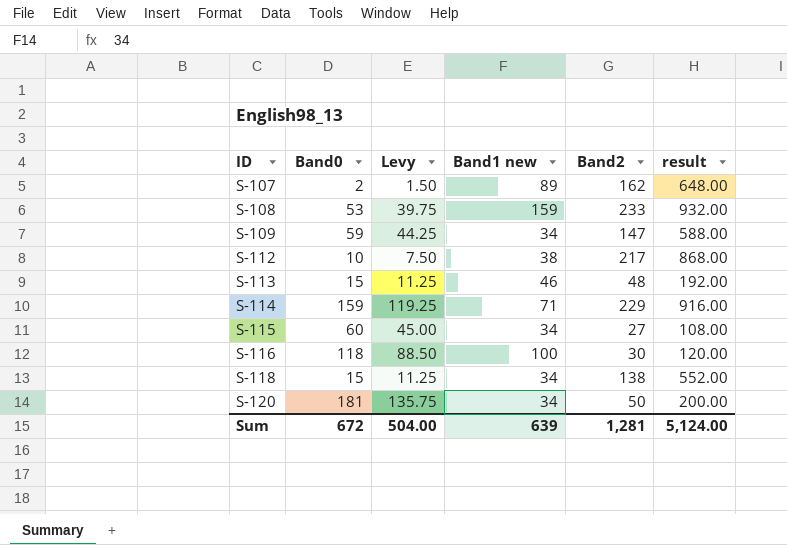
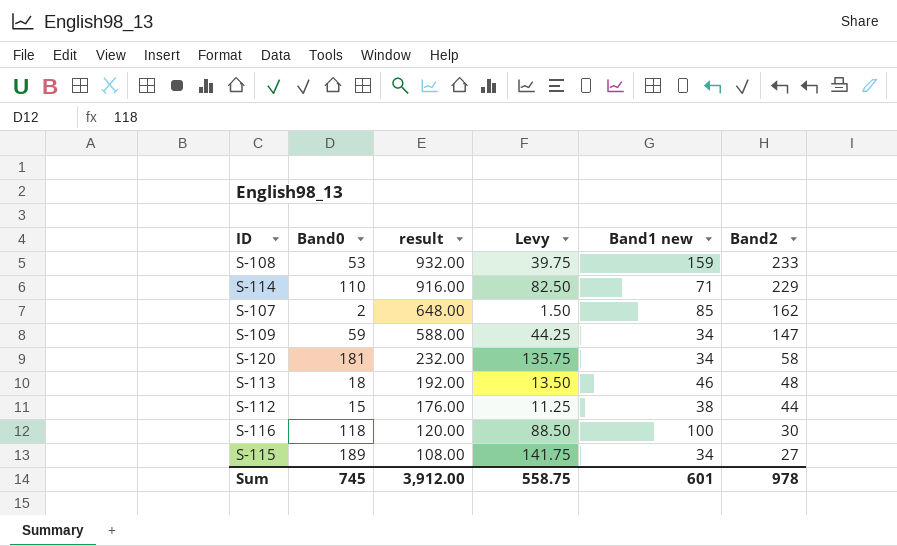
row order: ID ascending -> result descending
column result | position: 6 -> 3
row S-118: 15 | 11.25 | 34 | 138 | 552.00 -> none
S-114 | Band0: 159 -> 110
S-114 | Levy: 119.25 -> 82.50
S-107 | Band1 new: 89 -> 85
S-120 | result: 200.00 -> 232.00
S-120 | Band2: 50 -> 58
S-113 | Band0: 15 -> 18
S-113 | Levy: 11.25 -> 13.50
S-112 | Band0: 10 -> 15
S-112 | result: 868.00 -> 176.00
S-112 | Levy: 7.50 -> 11.25
S-112 | Band2: 217 -> 44
S-115 | Band0: 60 -> 189
S-115 | Levy: 45.00 -> 141.75
Sum | Band0: 672 -> 745
Sum | result: 5,124.00 -> 3,912.00
Sum | Levy: 504.00 -> 558.75
Sum | Band1 new: 639 -> 601
Sum | Band2: 1,281 -> 978

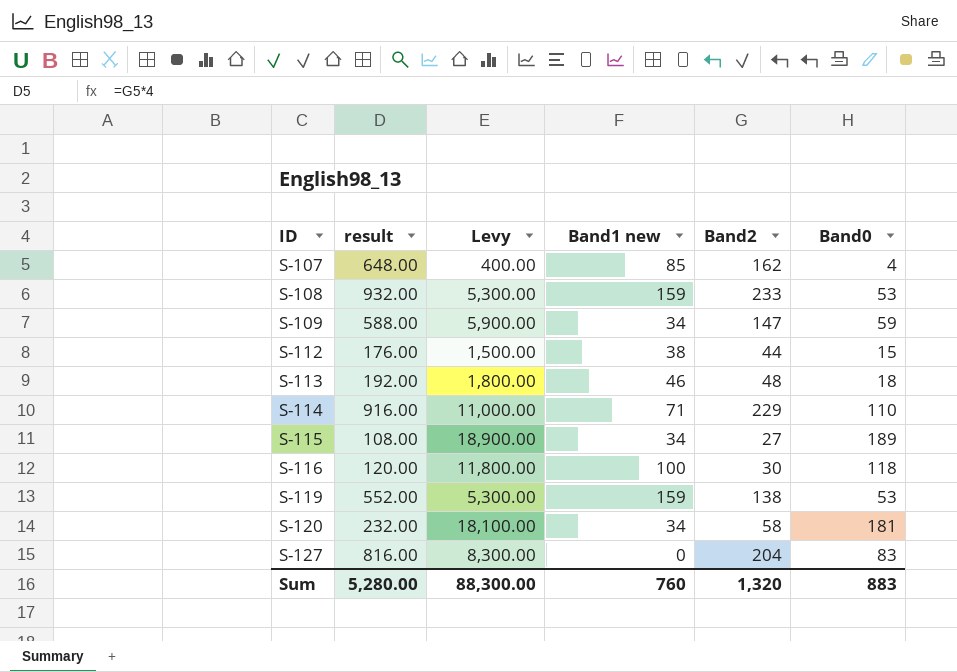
row order: result descending -> ID ascending
column Levy | formula: [Band0] * 0.75 -> [Band0] * 100
column Band0 | position: 2 -> 6
S-107 | Band0: 2 -> 4
row S-119: none -> 552.00 | 5,300.00 | 159 | 138 | 53
row S-127: none -> 816.00 | 8,300.00 | 0 | 204 | 83
Sum | result: 3,912.00 -> 5,280.00
Sum | Levy: 558.75 -> 88,300.00
Sum | Band1 new: 601 -> 760
Sum | Band2: 978 -> 1,320
Sum | Band0: 745 -> 883

